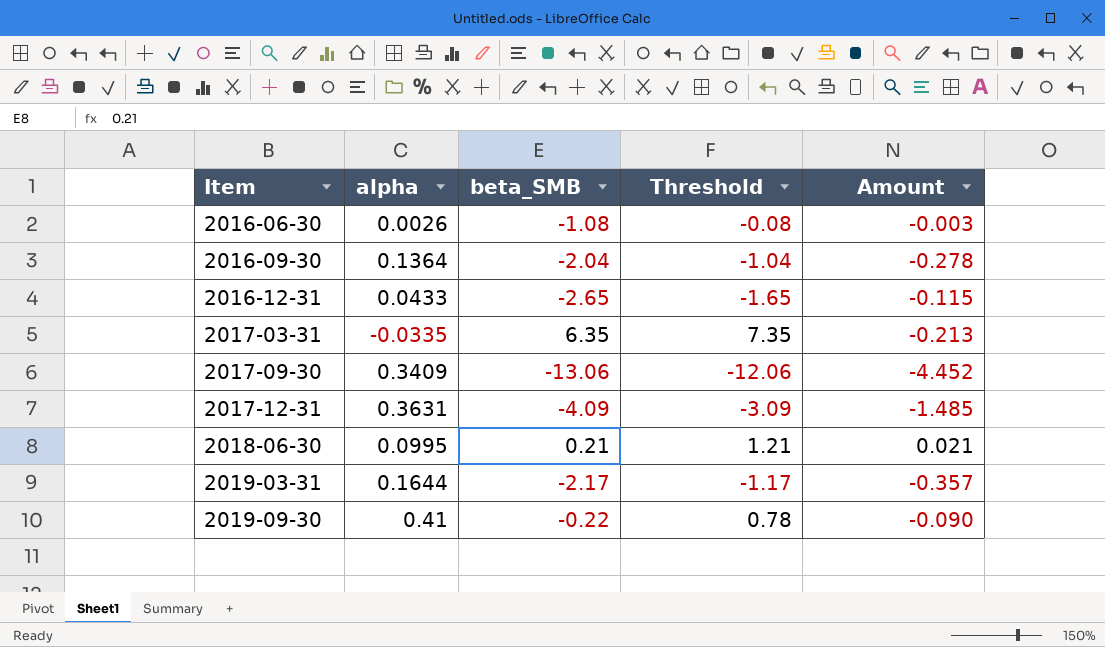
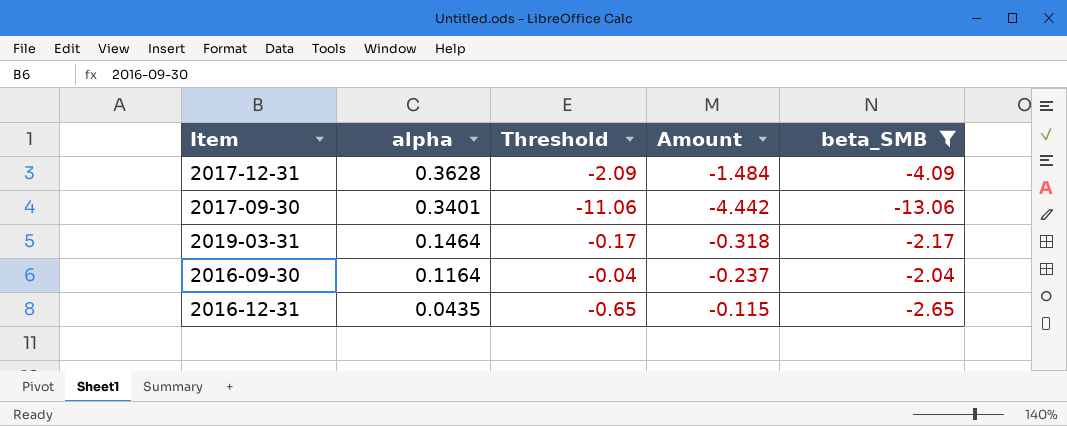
filter: none -> beta_SMB <= -2.04
row order: Item ascending -> alpha descending
column Threshold | formula: [beta_SMB] + 1 -> [beta_SMB] + 2
column beta_SMB | position: 3 -> 5
2017-12-31 | alpha: 0.3631 -> 0.3628
2017-12-31 | Amount: -1.485 -> -1.484
2017-09-30 | alpha: 0.3409 -> 0.3401
2017-09-30 | Amount: -4.452 -> -4.442
2019-03-31 | alpha: 0.1644 -> 0.1464
2019-03-31 | Amount: -0.357 -> -0.318
2016-09-30 | alpha: 0.1364 -> 0.1164
2016-09-30 | Amount: -0.278 -> -0.237
2016-12-31 | alpha: 0.0433 -> 0.0435

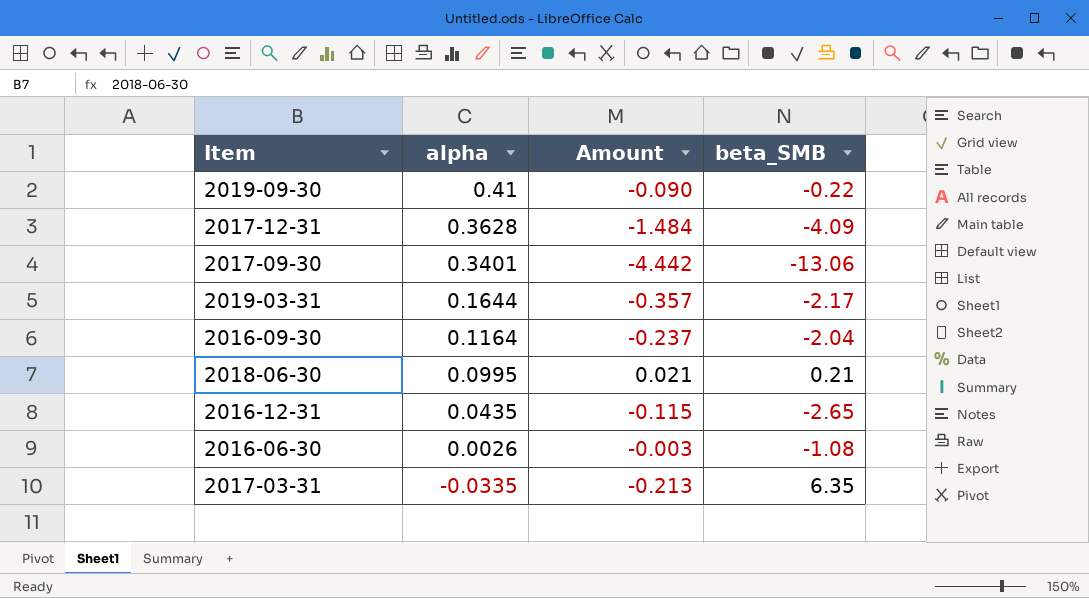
filter: beta_SMB <= -2.04 -> none
column Threshold | formula: [beta_SMB] + 2 -> none
2019-03-31 | alpha: 0.1464 -> 0.1644
2019-03-31 | Amount: -0.318 -> -0.357

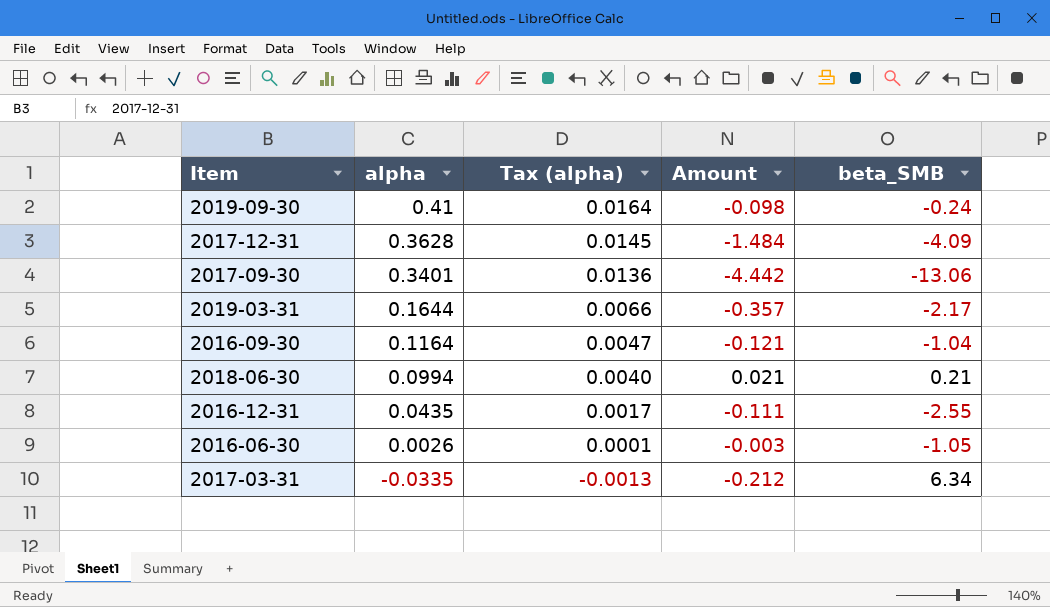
column Tax (alpha) | formula: none -> [alpha] * 0.04
2019-09-30 | Amount: -0.090 -> -0.098
2019-09-30 | beta_SMB: -0.22 -> -0.24
2016-09-30 | Amount: -0.237 -> -0.121
2016-09-30 | beta_SMB: -2.04 -> -1.04
2018-06-30 | alpha: 0.0995 -> 0.0994
2016-12-31 | Amount: -0.115 -> -0.111
2016-12-31 | beta_SMB: -2.65 -> -2.55
2016-06-30 | beta_SMB: -1.08 -> -1.05
2017-03-31 | Amount: -0.213 -> -0.212
2017-03-31 | beta_SMB: 6.35 -> 6.34

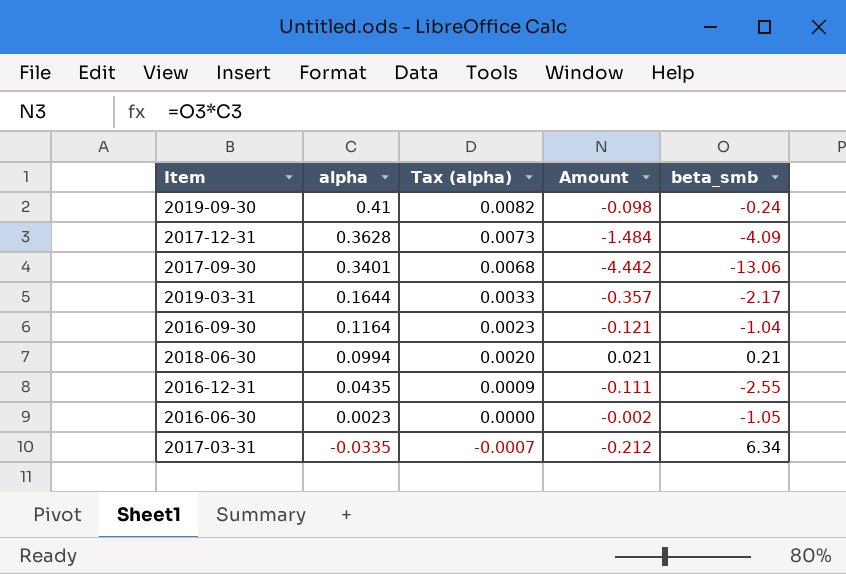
column Tax (alpha) | formula: [alpha] * 0.04 -> [alpha] * 0.02
column name: beta_SMB -> beta_smb
2016-06-30 | alpha: 0.0026 -> 0.0023
2016-06-30 | Amount: -0.003 -> -0.002

